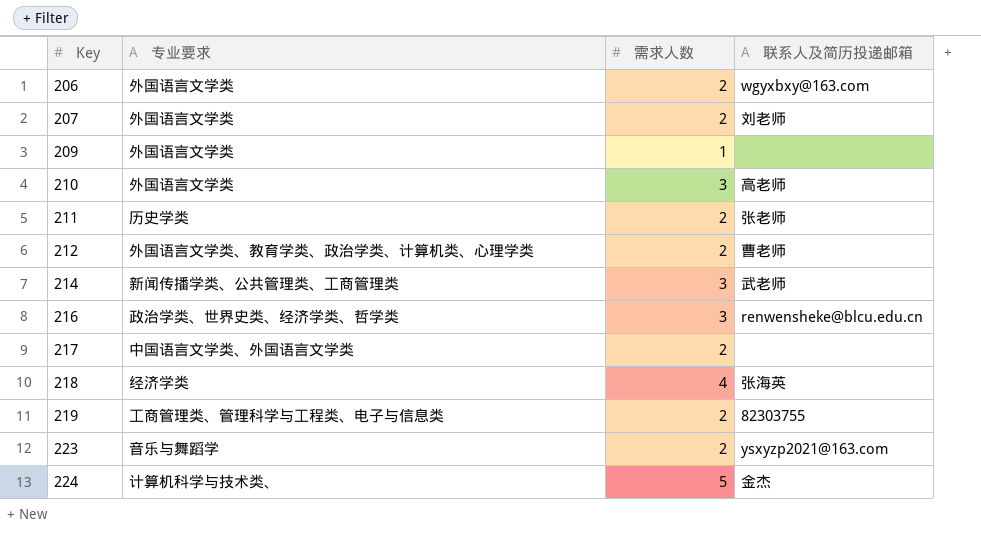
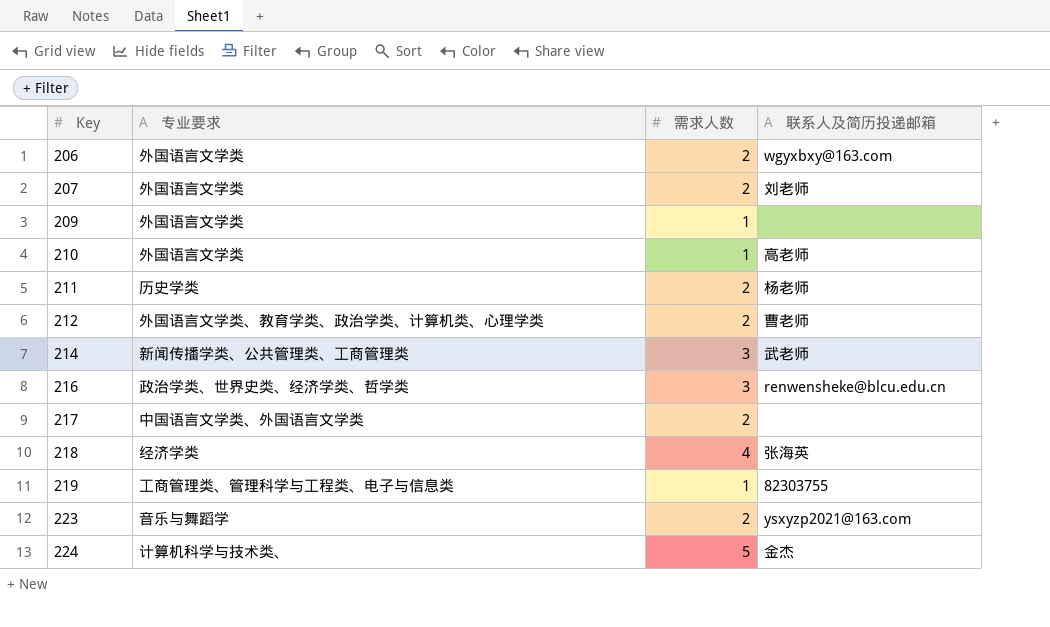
210 | 需求人数: 3 -> 1
211 | 联系人及简历投递邮箱: 张老师 -> 杨老师
219 | 需求人数: 2 -> 1

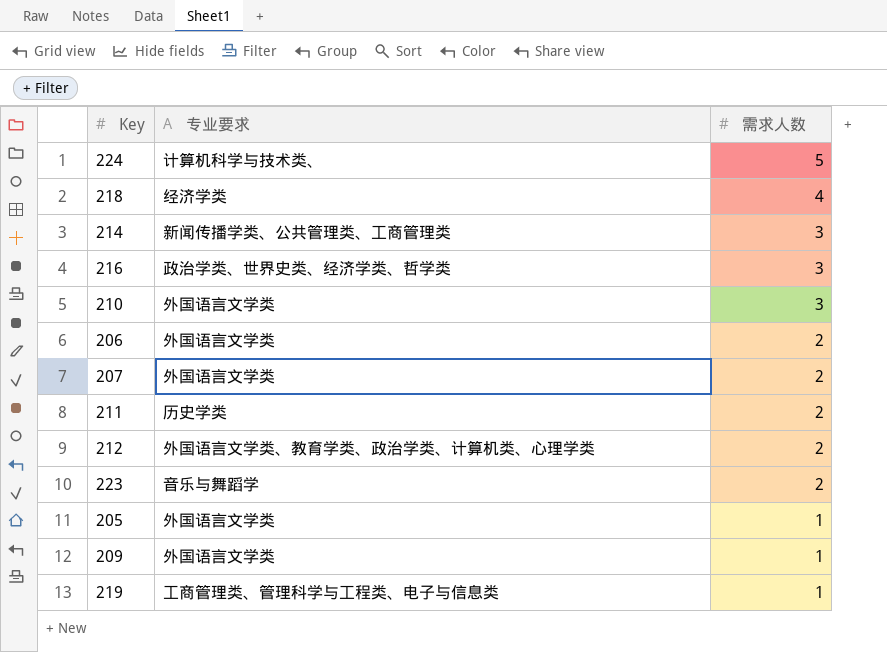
row order: Key ascending -> 需求人数 descending
column 联系人及简历投递邮箱 | position: 4 -> none
row 217: 中国语言文学类、外国语言文学类 | 2 | none -> none
210 | 需求人数: 1 -> 3
row 205: none -> 外国语言文学类 | 1

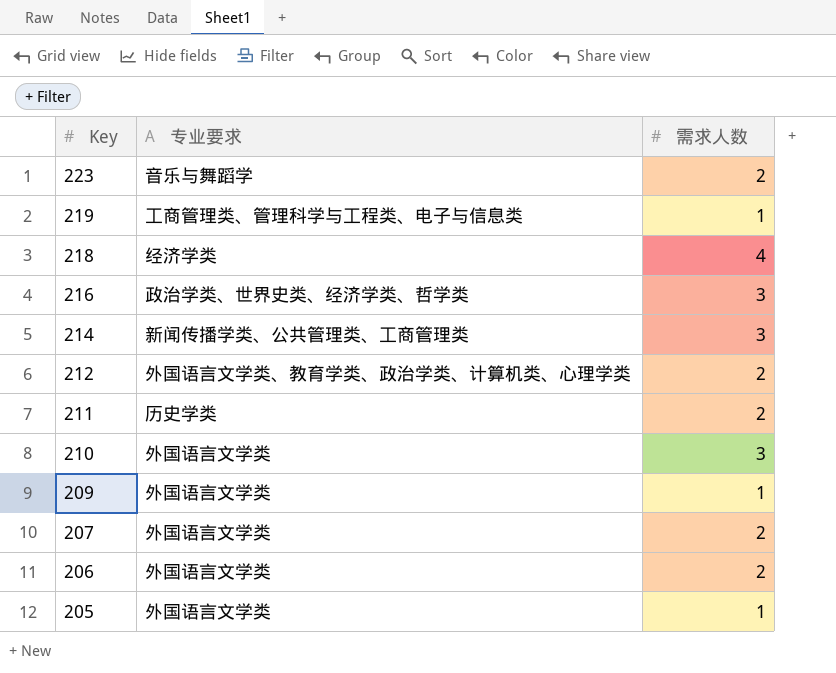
row order: 需求人数 descending -> Key descending
row 224: 计算机科学与技术类、 | 5 -> none

